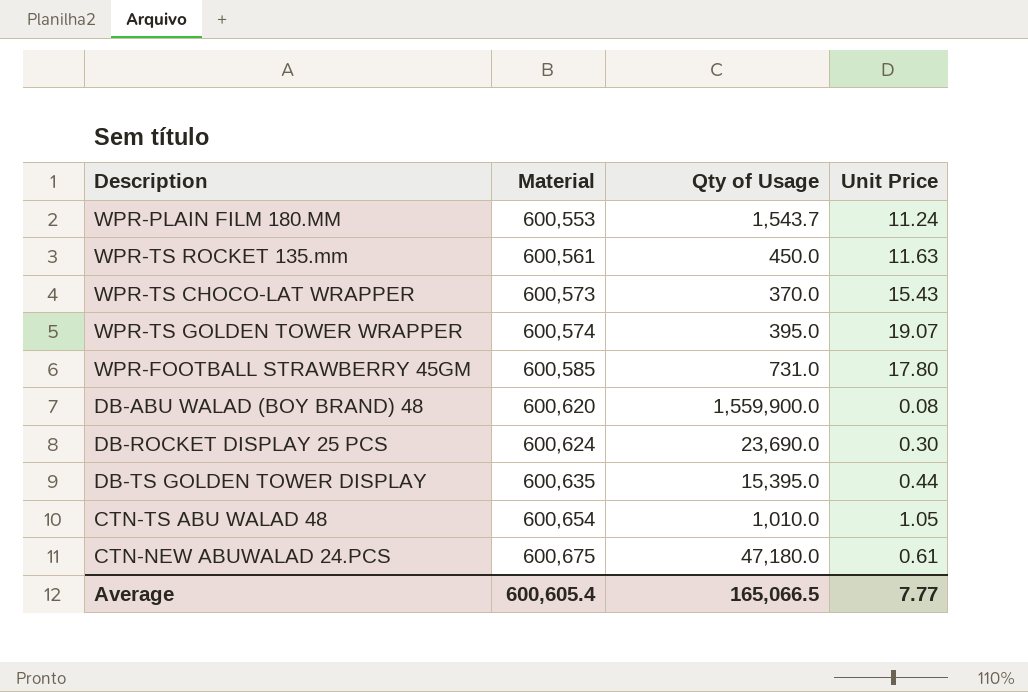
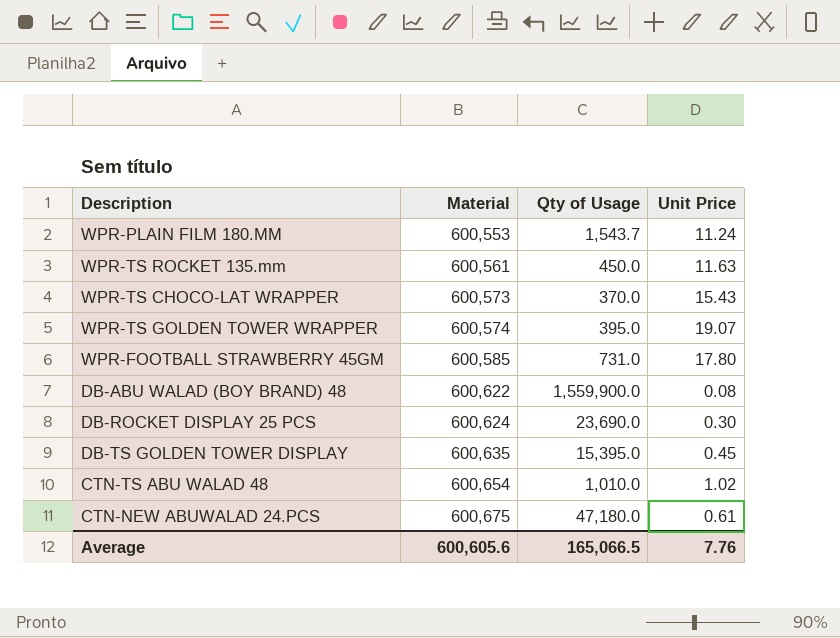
DB-ABU WALAD (BOY BRAND) 48 | Material: 600,620 -> 600,622
DB-TS GOLDEN TOWER DISPLAY | Unit Price: 0.44 -> 0.45
CTN-TS ABU WALAD 48 | Unit Price: 1.05 -> 1.02
Average | Material: 600,605.4 -> 600,605.6
Average | Unit Price: 7.77 -> 7.76

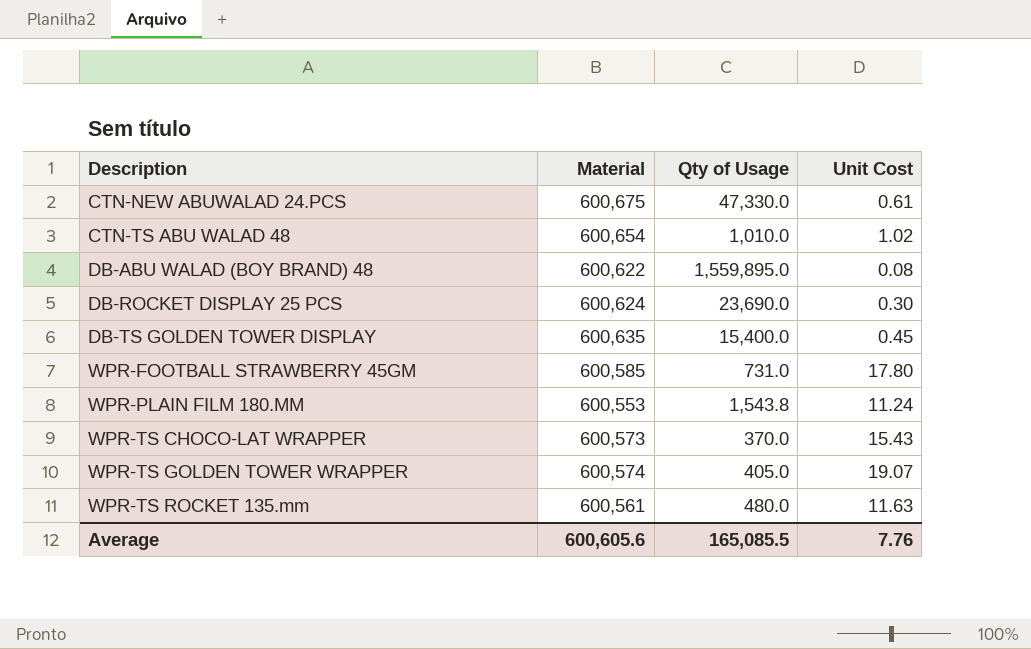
row order: Material ascending -> Description ascending
column name: Unit Price -> Unit Cost
CTN-NEW ABUWALAD 24.PCS | Qty of Usage: 47,180.0 -> 47,330.0
DB-ABU WALAD (BOY BRAND) 48 | Qty of Usage: 1,559,900.0 -> 1,559,895.0
DB-TS GOLDEN TOWER DISPLAY | Qty of Usage: 15,395.0 -> 15,400.0
WPR-PLAIN FILM 180.MM | Qty of Usage: 1,543.7 -> 1,543.8
WPR-TS GOLDEN TOWER WRAPPER | Qty of Usage: 395.0 -> 405.0
WPR-TS ROCKET 135.mm | Qty of Usage: 450.0 -> 480.0
Average | Qty of Usage: 165,066.5 -> 165,085.5

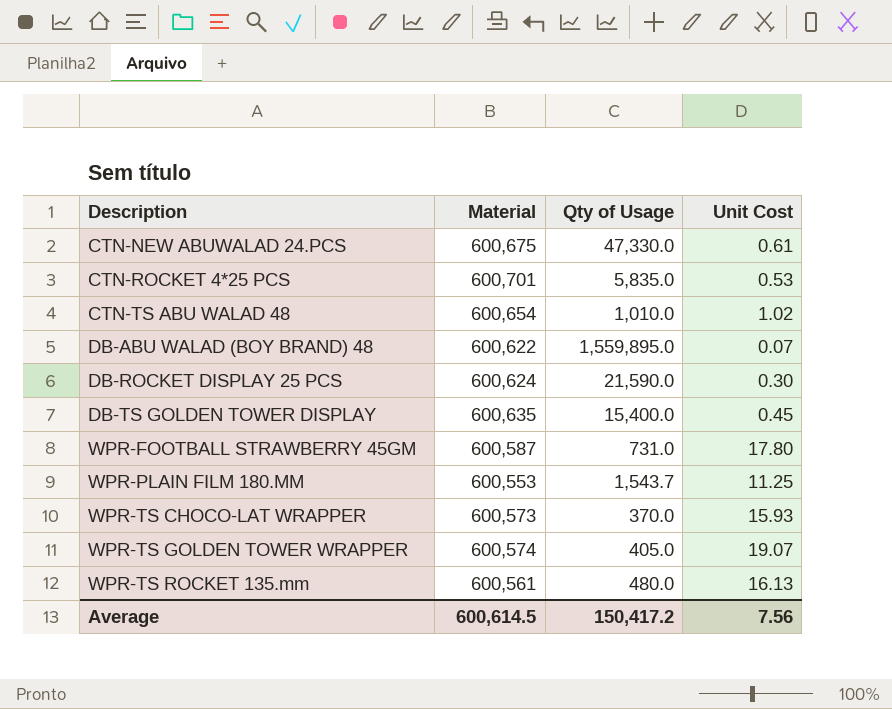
row CTN-ROCKET 4*25 PCS: none -> 600,701 | 5,835.0 | 0.53
DB-ABU WALAD (BOY BRAND) 48 | Unit Cost: 0.08 -> 0.07
DB-ROCKET DISPLAY 25 PCS | Qty of Usage: 23,690.0 -> 21,590.0
WPR-FOOTBALL STRAWBERRY 45GM | Material: 600,585 -> 600,587
WPR-PLAIN FILM 180.MM | Qty of Usage: 1,543.8 -> 1,543.7
WPR-PLAIN FILM 180.MM | Unit Cost: 11.24 -> 11.25
WPR-TS CHOCO-LAT WRAPPER | Unit Cost: 15.43 -> 15.93
WPR-TS ROCKET 135.mm | Unit Cost: 11.63 -> 16.13
Average | Material: 600,605.6 -> 600,614.5
Average | Qty of Usage: 165,085.5 -> 150,417.2
Average | Unit Cost: 7.76 -> 7.56

